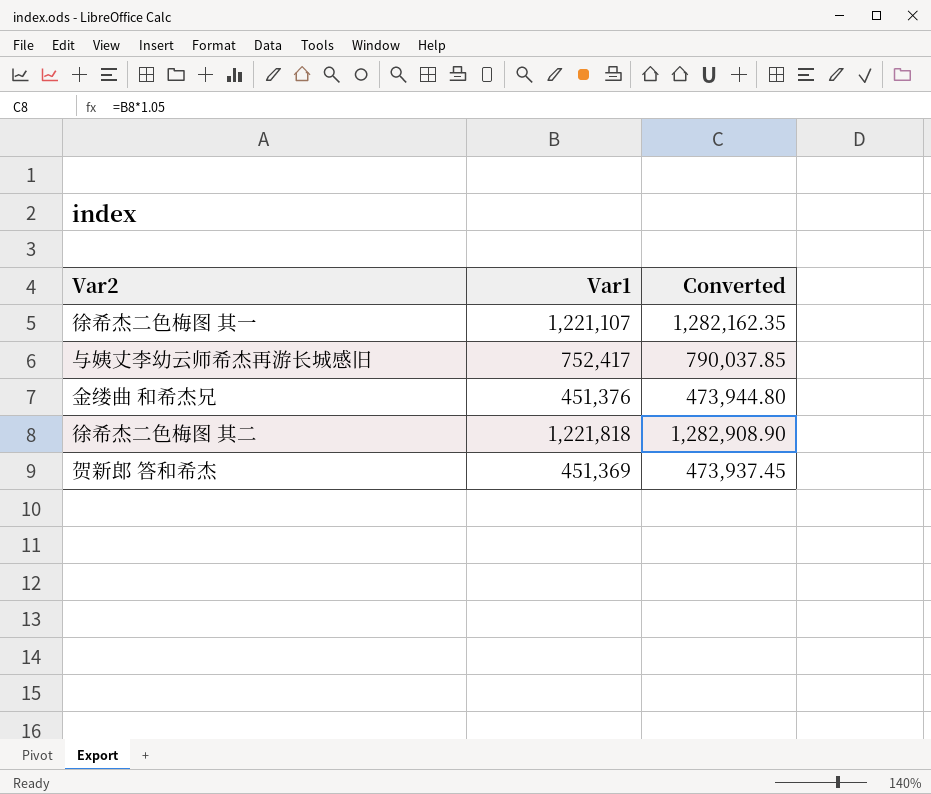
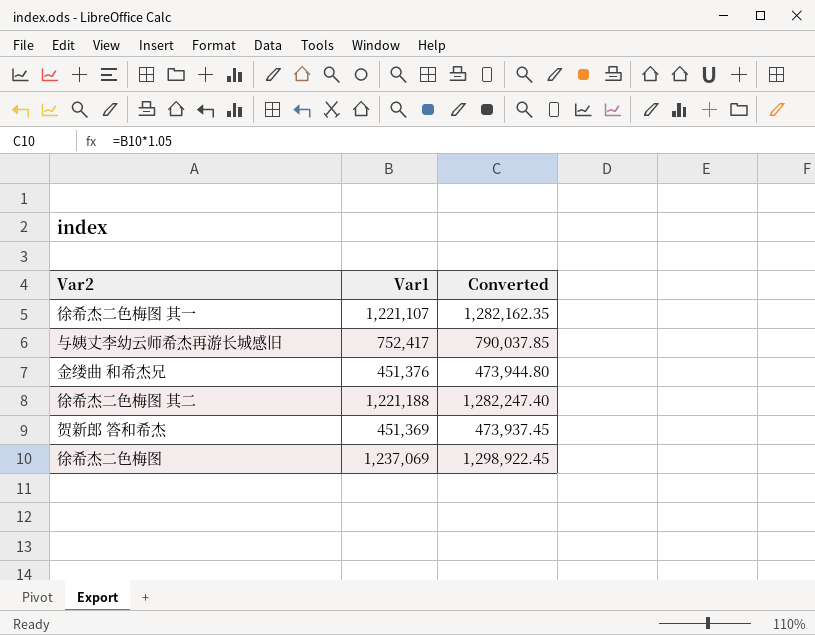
徐希杰二色梅图 其二 | Var1: 1,221,818 -> 1,221,188
徐希杰二色梅图 其二 | Converted: 1,282,908.90 -> 1,282,247.40
row 徐希杰二色梅图: none -> 1,237,069 | 1,298,922.45

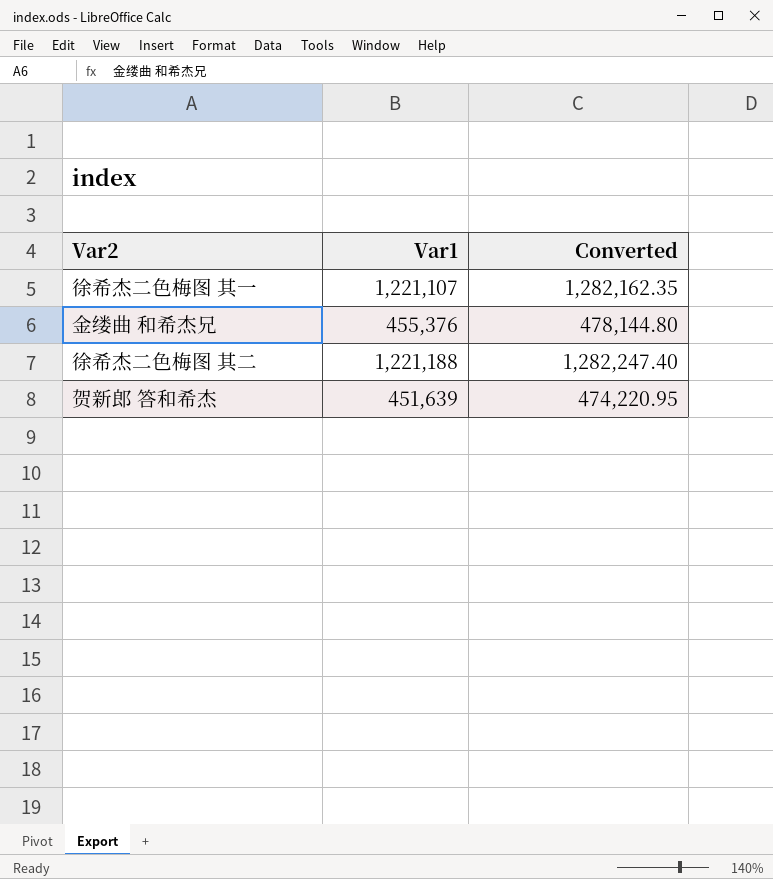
row 与姨丈李幼云师希杰再游长城感旧: 752,417 | 790,037.85 -> none
row 徐希杰二色梅图: 1,237,069 | 1,298,922.45 -> none
金缕曲 和希杰兄 | Var1: 451,376 -> 455,376
金缕曲 和希杰兄 | Converted: 473,944.80 -> 478,144.80
贺新郎 答和希杰 | Var1: 451,369 -> 451,639
贺新郎 答和希杰 | Converted: 473,937.45 -> 474,220.95

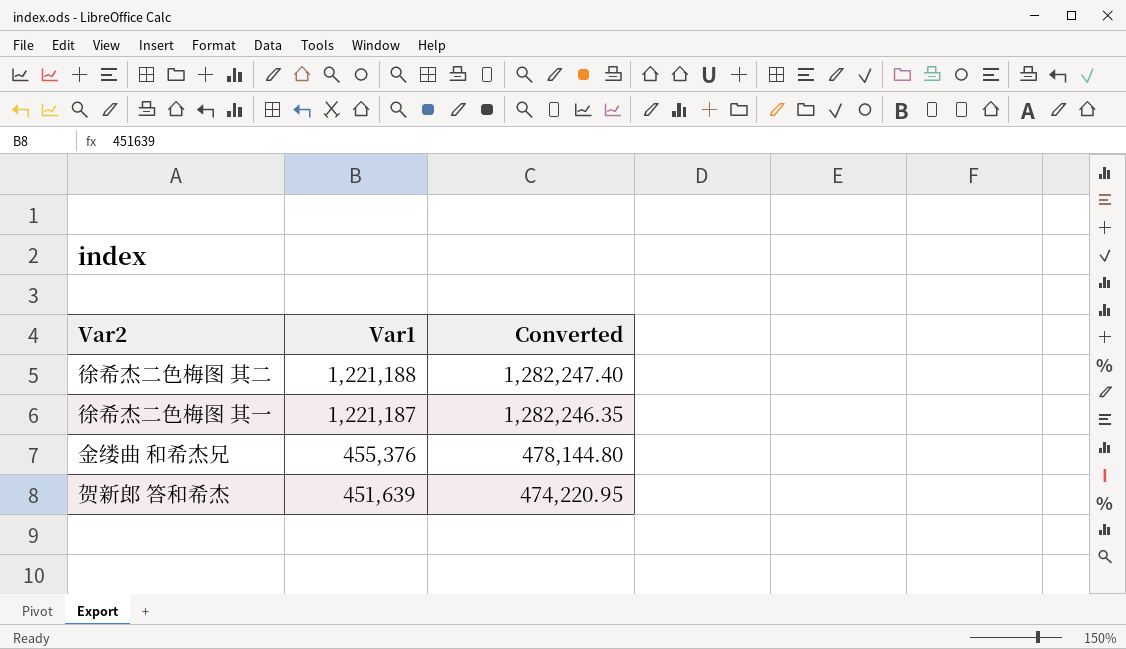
row order: none -> Var1 descending
徐希杰二色梅图 其一 | Var1: 1,221,107 -> 1,221,187
徐希杰二色梅图 其一 | Converted: 1,282,162.35 -> 1,282,246.35

